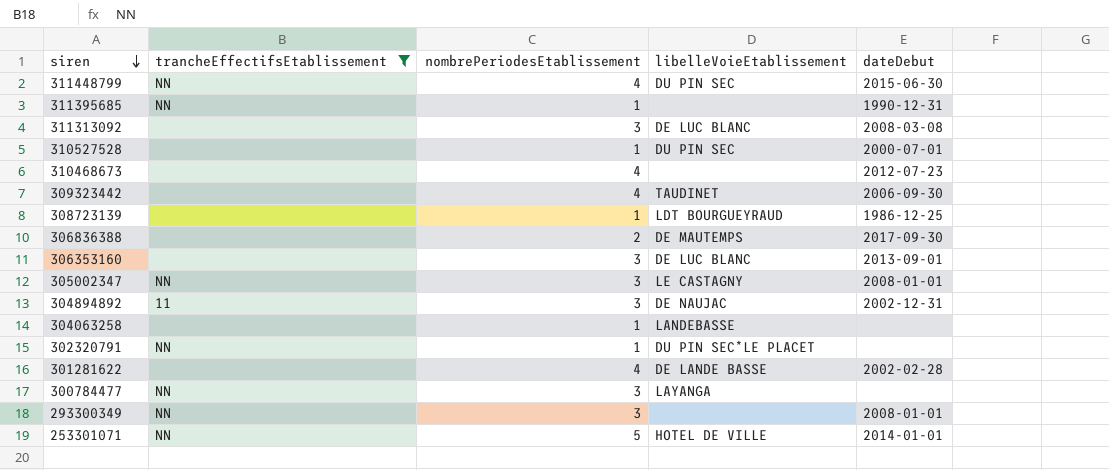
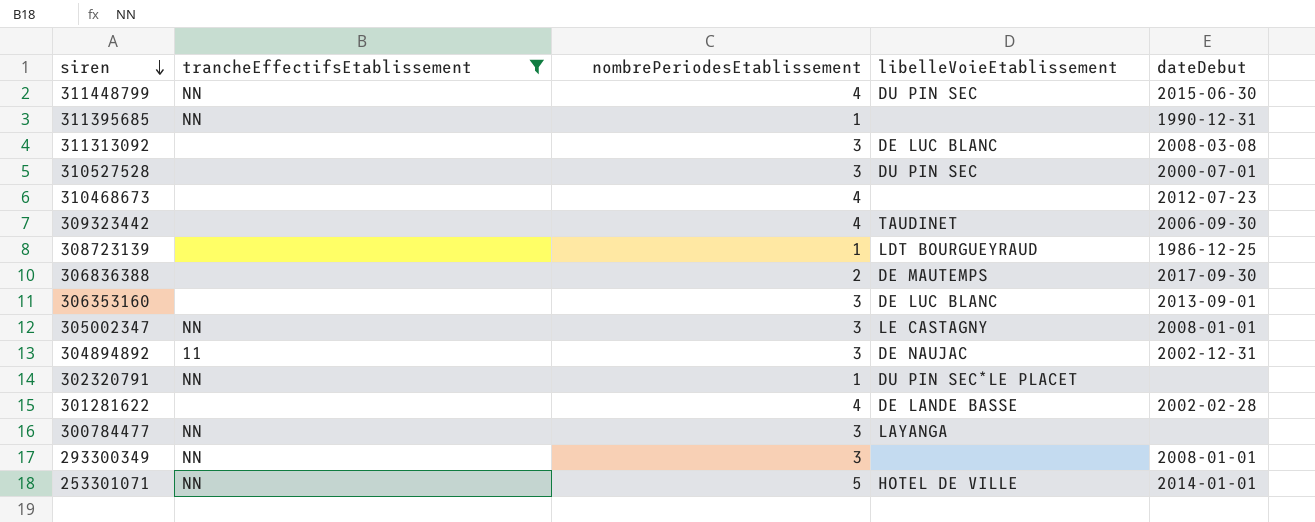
row 304063258: none | 1 | LANDEBASSE | none -> none
310527528 | nombrePeriodesEtablissement: 1 -> 3

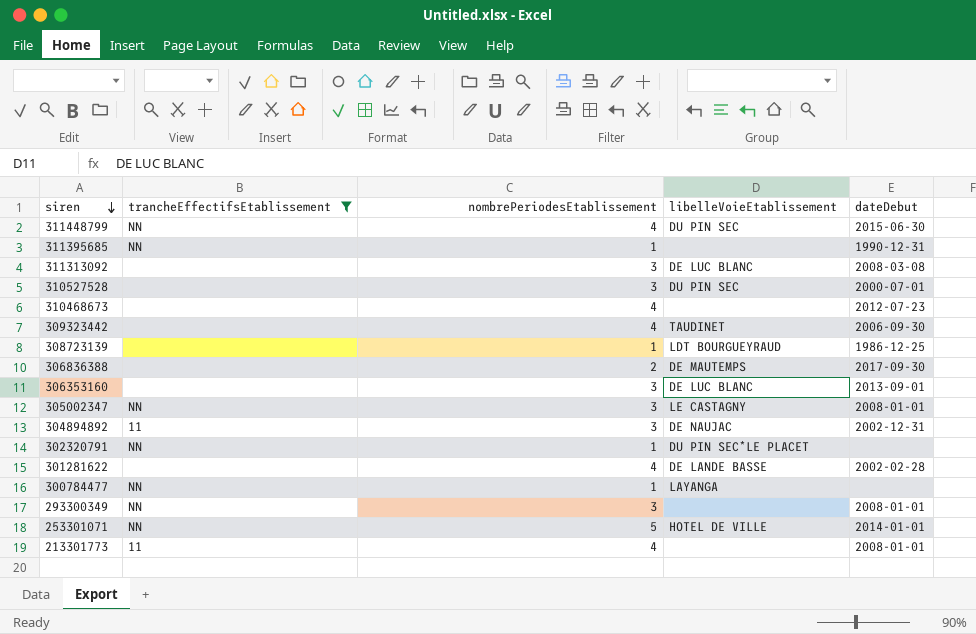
300784477 | nombrePeriodesEtablissement: 3 -> 1
row 213301773: none -> 11 | 4 | none | 2008-01-01

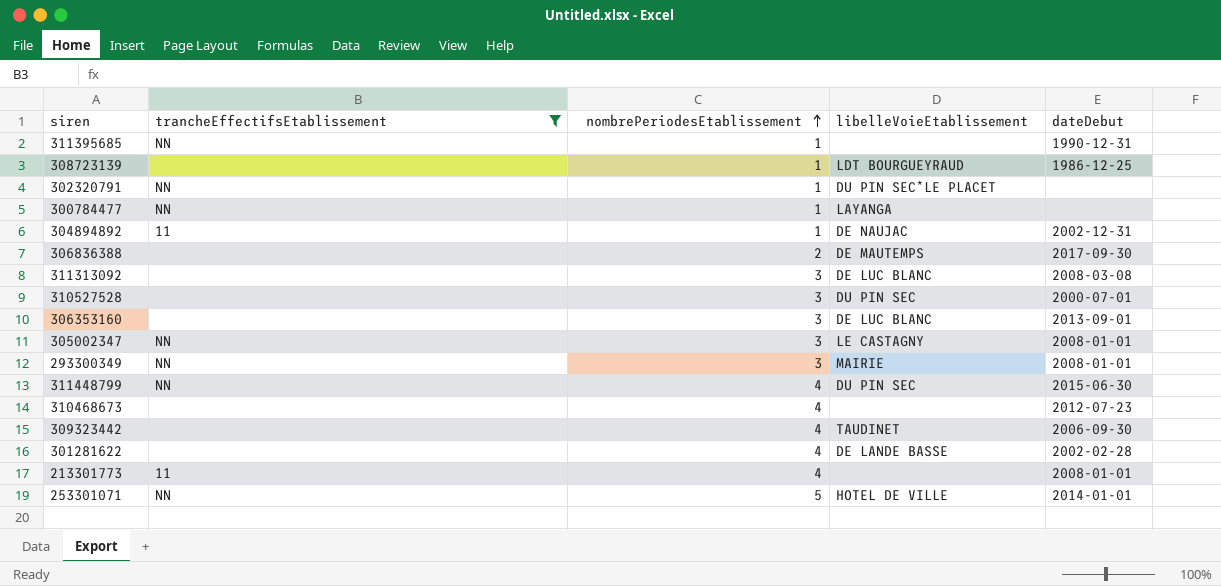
row order: siren descending -> nombrePeriodesEtablissement ascending
304894892 | nombrePeriodesEtablissement: 3 -> 1
293300349 | libelleVoieEtablissement: none -> MAIRIE

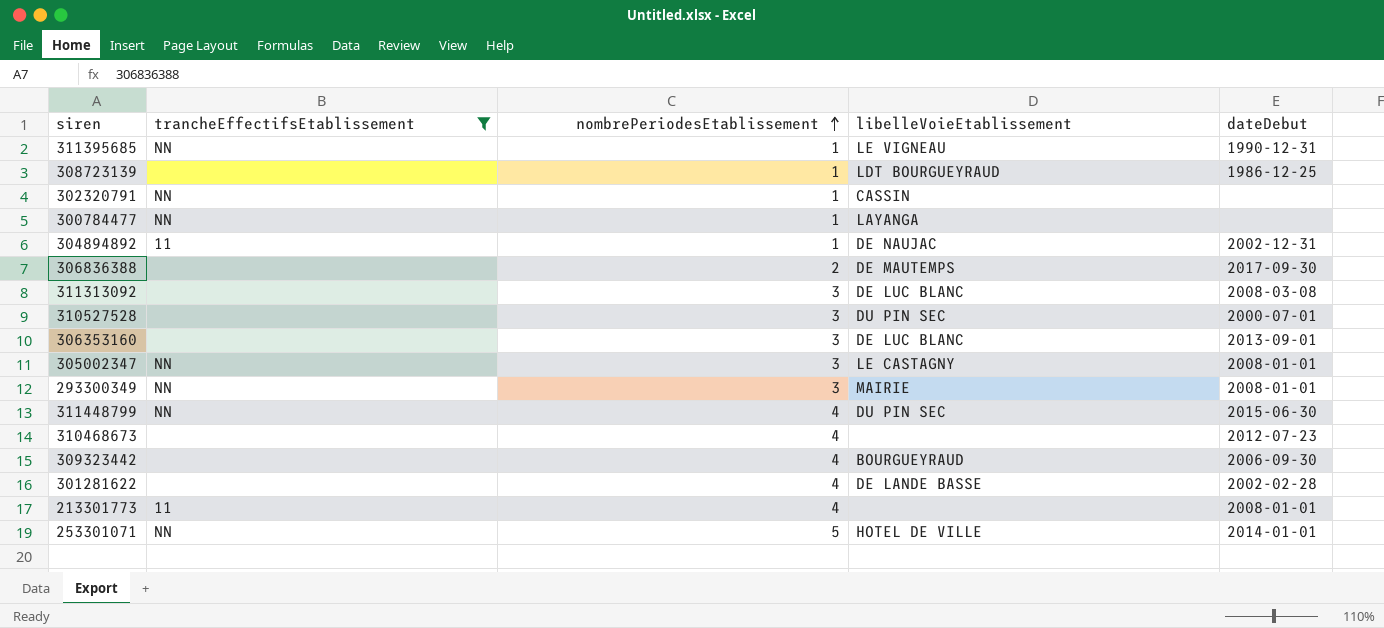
311395685 | libelleVoieEtablissement: none -> LE VIGNEAU
302320791 | libelleVoieEtablissement: DU PIN SEC*LE PLACET -> CASSIN
309323442 | libelleVoieEtablissement: TAUDINET -> BOURGUEYRAUD

